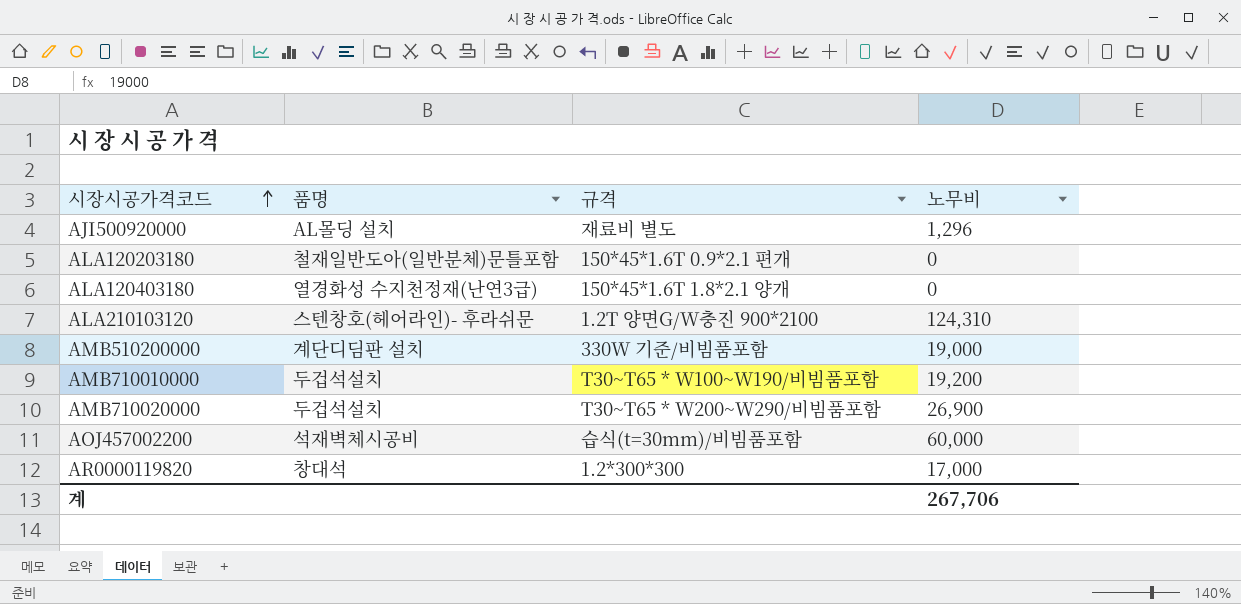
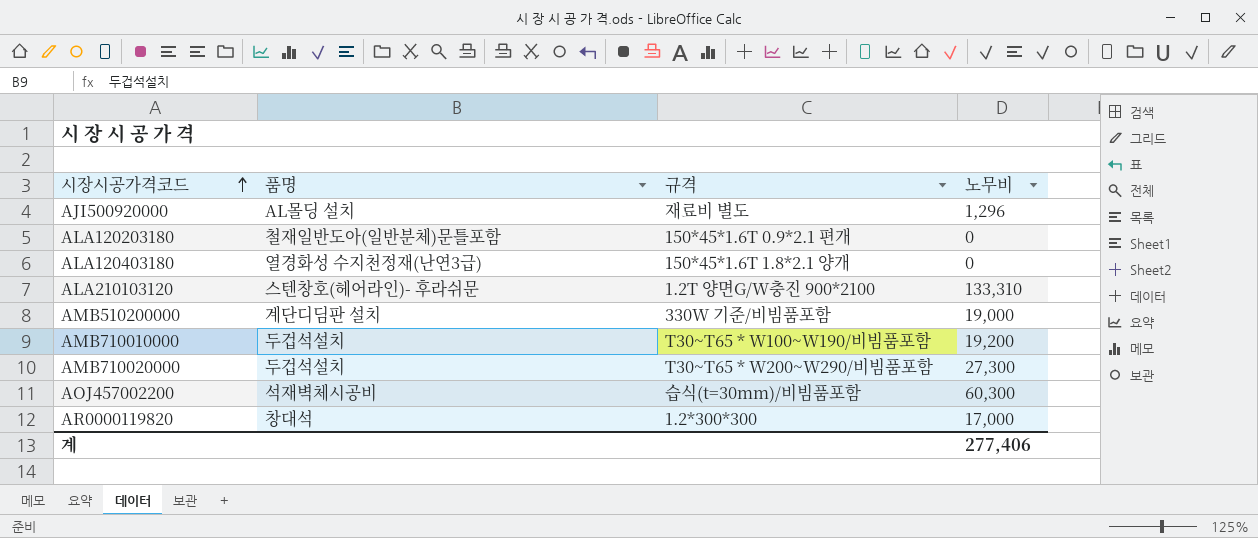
ALA210103120 | 노무비: 124,310 -> 133,310
AMB710020000 | 노무비: 26,900 -> 27,300
AOJ457002200 | 노무비: 60,000 -> 60,300
계 | 노무비: 267,706 -> 277,406

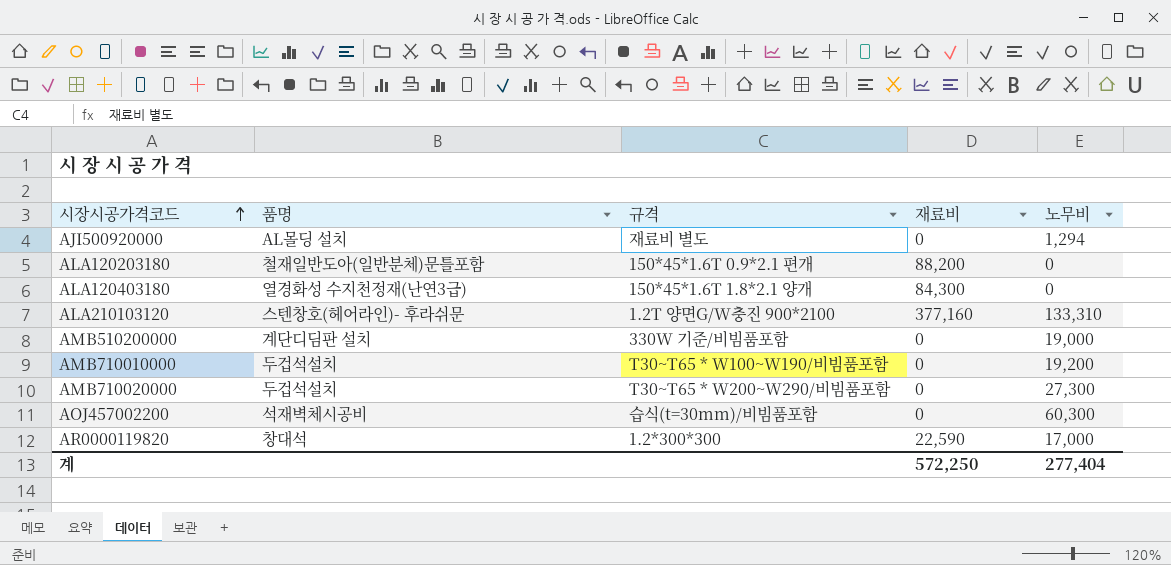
column 재료비 | position: none -> 4
AJI500920000 | 노무비: 1,296 -> 1,294
계 | 노무비: 277,406 -> 277,404

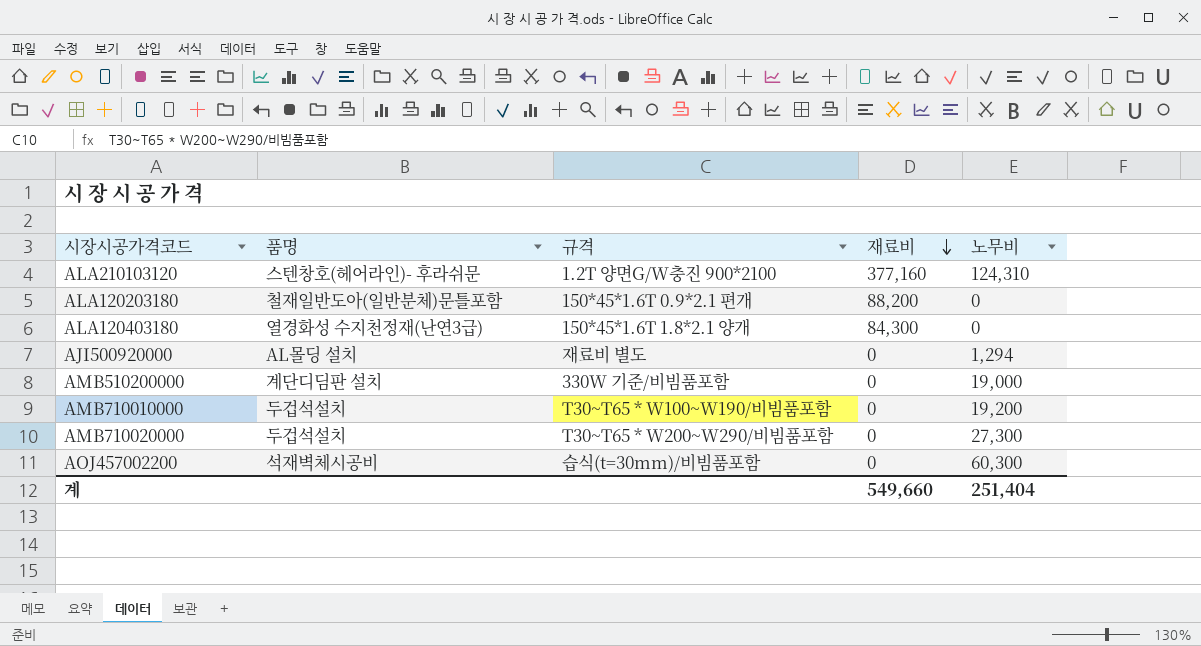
row order: 시장시공가격코드 ascending -> 재료비 descending
row AR0000119820: 창대석 | 1.2*300*300 | 22,590 | 17,000 -> none
ALA210103120 | 노무비: 133,310 -> 124,310
계 | 재료비: 572,250 -> 549,660
계 | 노무비: 277,404 -> 251,404

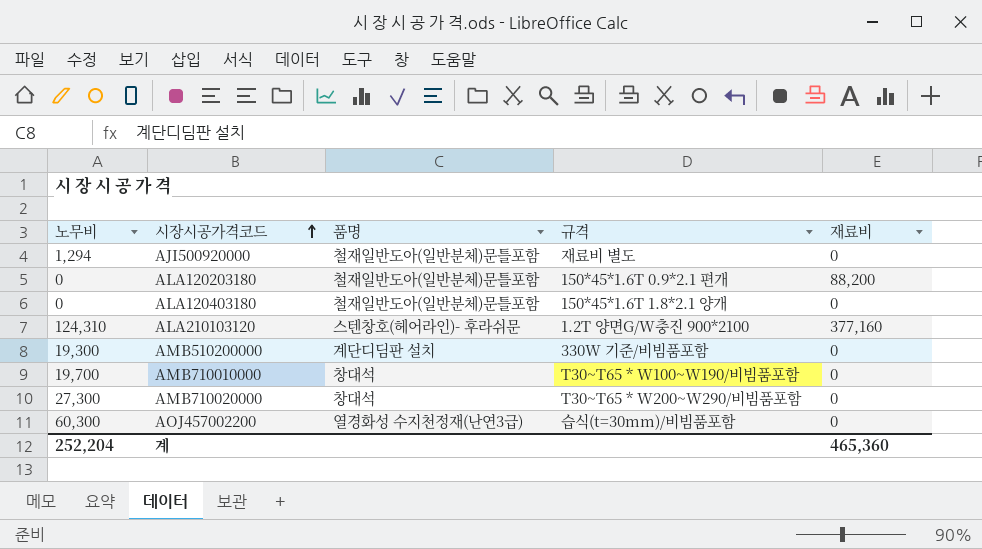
row order: 재료비 descending -> 시장시공가격코드 ascending
column 노무비 | position: 5 -> 1
AJI500920000 | 품명: AL몰딩 설치 -> 철재일반도아(일반분체)문틀포함
ALA120403180 | 품명: 열경화성 수지천정재(난연3급) -> 철재일반도아(일반분체)문틀포함
ALA120403180 | 재료비: 84,300 -> 0
AMB510200000 | 노무비: 19,000 -> 19,300
AMB710010000 | 노무비: 19,200 -> 19,700
AMB710010000 | 품명: 두겁석설치 -> 창대석
AMB710020000 | 품명: 두겁석설치 -> 창대석
AOJ457002200 | 품명: 석재벽체시공비 -> 열경화성 수지천정재(난연3급)
계 | 노무비: 251,404 -> 252,204
계 | 재료비: 549,660 -> 465,360

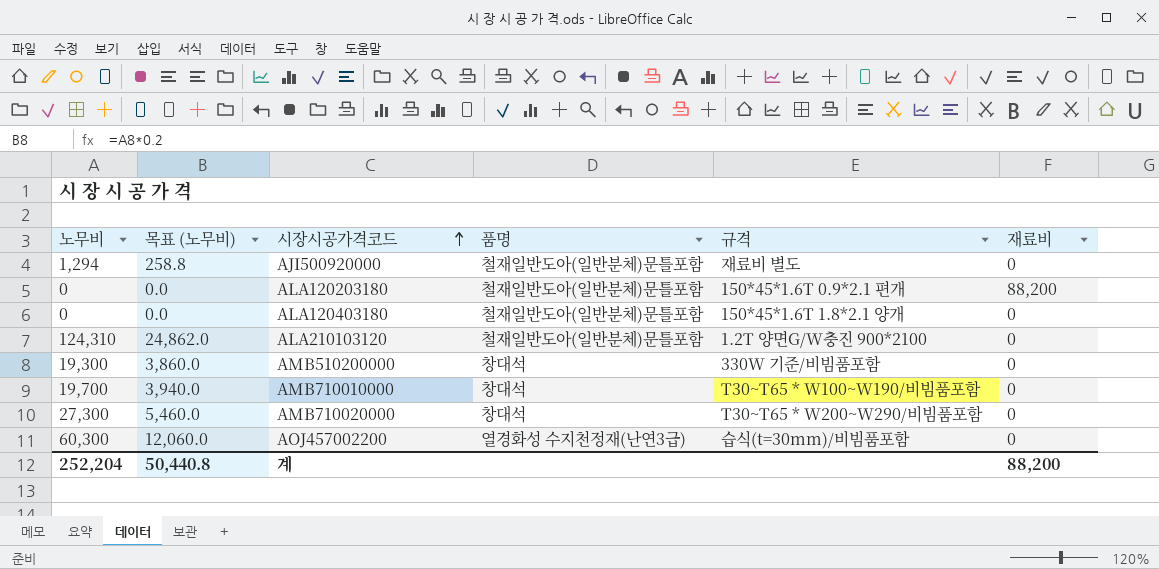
column 목표 (노무비) | formula: none -> [노무비] * 0.2
ALA210103120 | 품명: 스텐창호(헤어라인)- 후라쉬문 -> 철재일반도아(일반분체)문틀포함
ALA210103120 | 재료비: 377,160 -> 0
AMB510200000 | 품명: 계단디딤판 설치 -> 창대석
계 | 재료비: 465,360 -> 88,200

